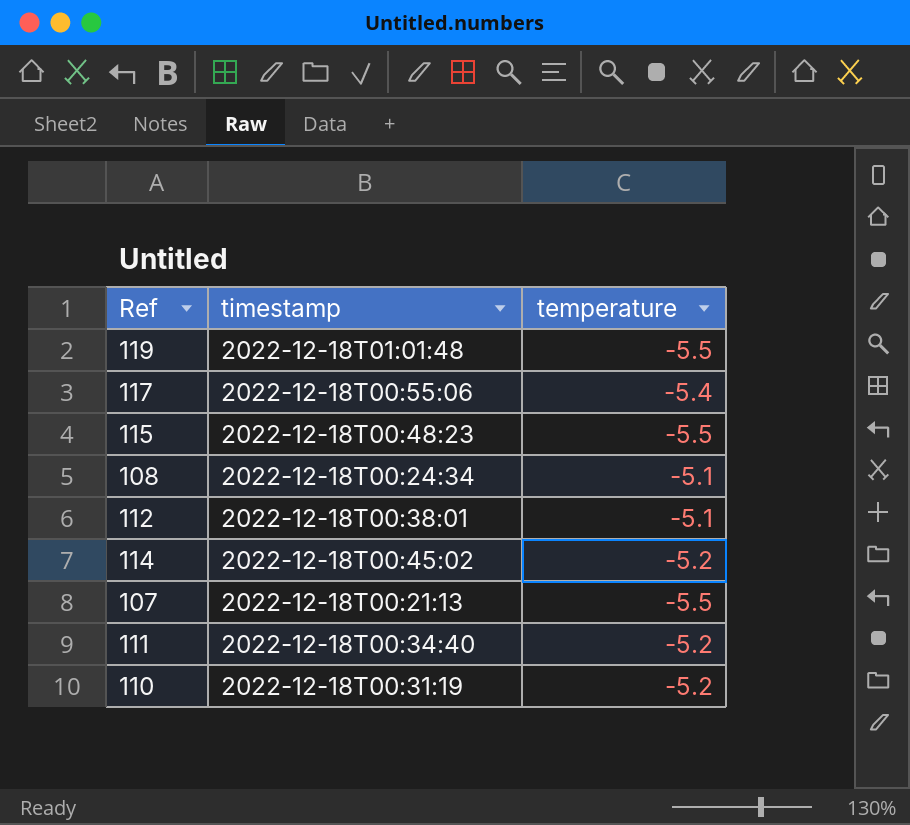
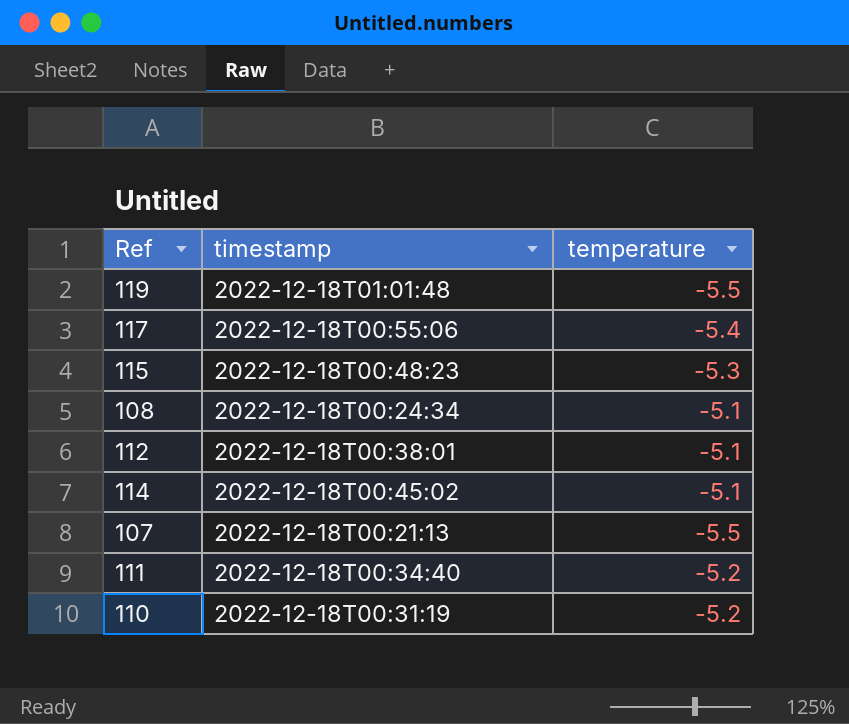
115 | temperature: -5.5 -> -5.3
114 | temperature: -5.2 -> -5.1

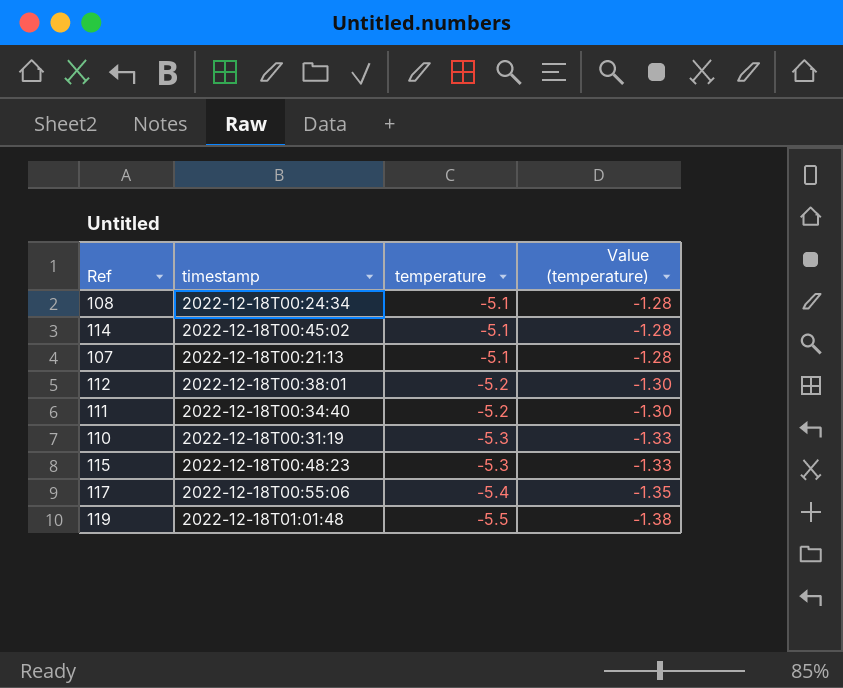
row order: none -> temperature descending
column Value (temperature) | formula: none -> [temperature] * 0.25
107 | temperature: -5.5 -> -5.1
112 | temperature: -5.1 -> -5.2
110 | temperature: -5.2 -> -5.3

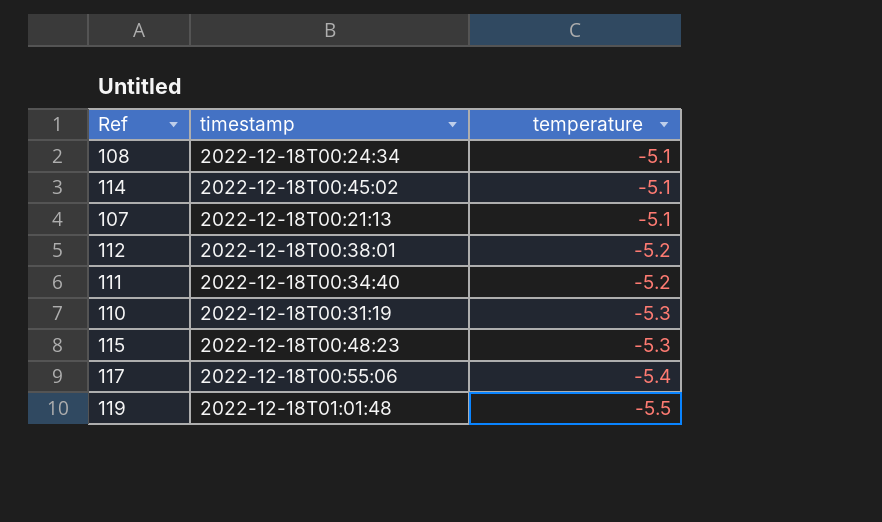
column Value (temperature) | formula: [temperature] * 0.25 -> none

